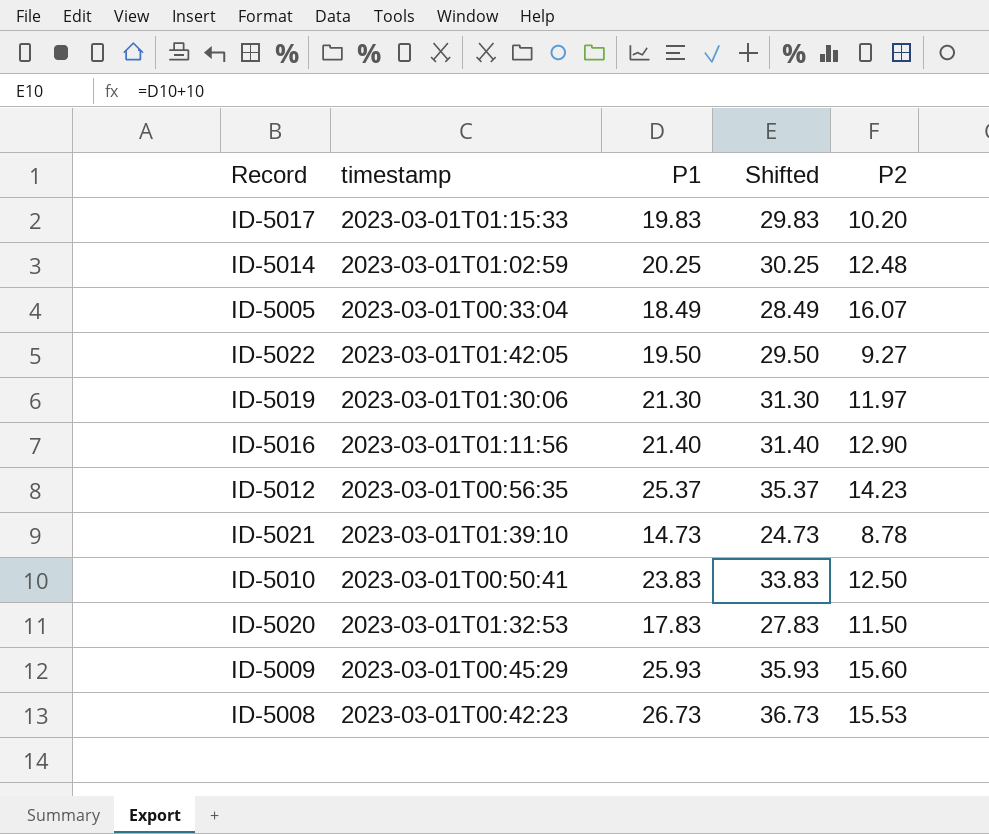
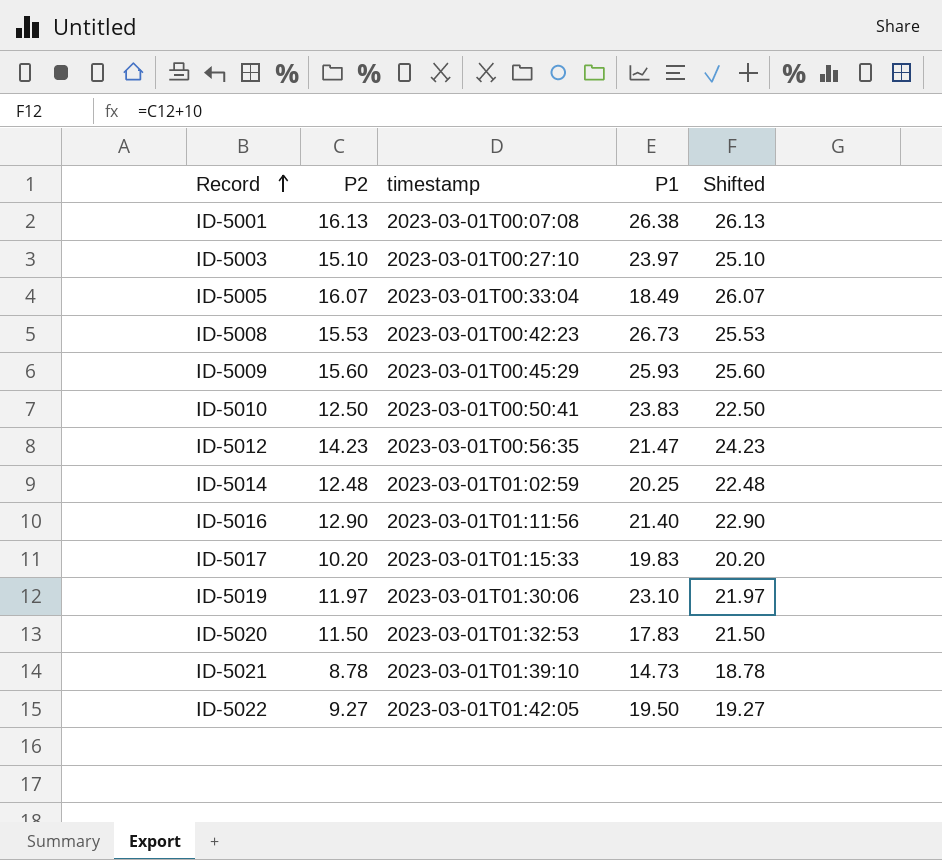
row order: none -> Record ascending
column P2 | position: 5 -> 2
column Shifted | formula: [P1] + 10 -> [P2] + 10
row ID-5001: none -> 16.13 | 2023-03-01T00:07:08 | 26.38 | 26.13
row ID-5003: none -> 15.10 | 2023-03-01T00:27:10 | 23.97 | 25.10
ID-5012 | P1: 25.37 -> 21.47
ID-5019 | P1: 21.30 -> 23.10

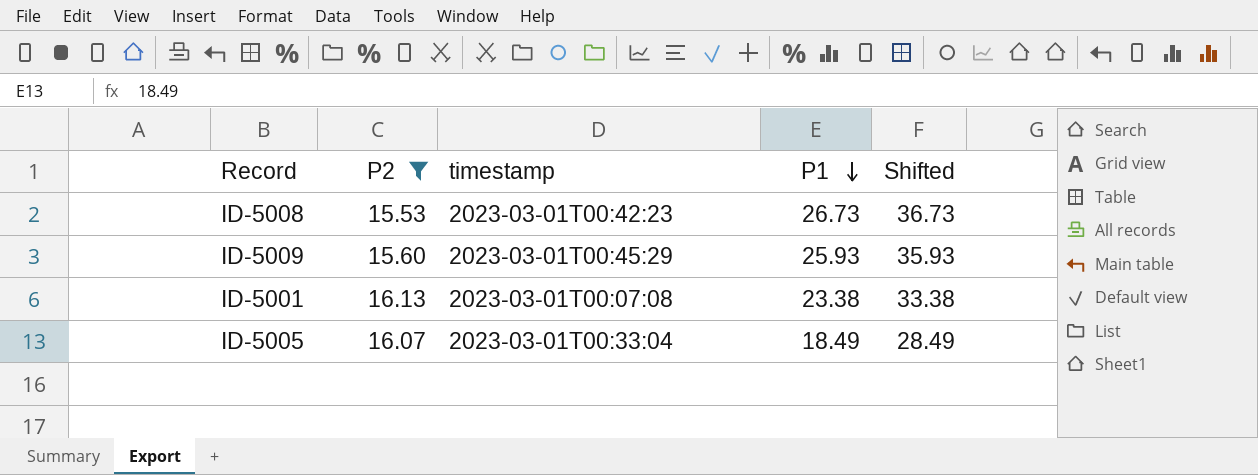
filter: none -> P2 >= 15.53
row order: Record ascending -> P1 descending
column Shifted | formula: [P2] + 10 -> [P1] + 10
ID-5001 | P1: 26.38 -> 23.38

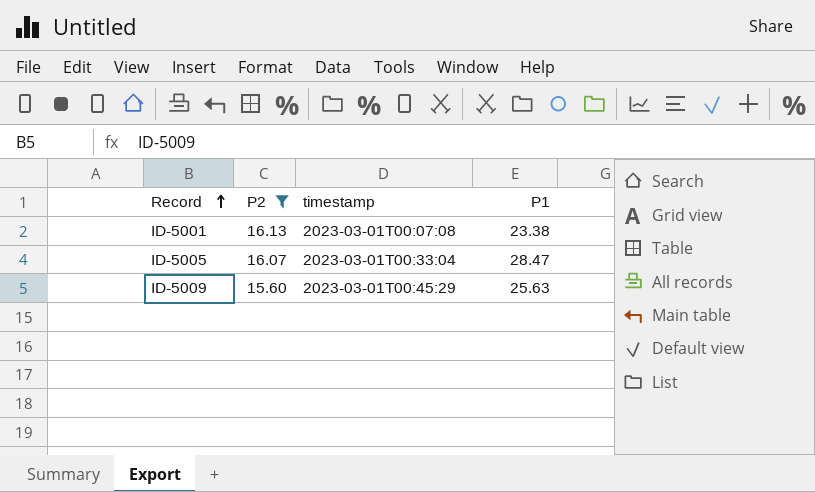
row order: P1 descending -> Record ascending
column Shifted | formula: [P1] + 10 -> none
row ID-5008: 15.53 | 2023-03-01T00:42:23 | 26.73 | 36.73 -> none
ID-5005 | P1: 18.49 -> 28.47
ID-5009 | P1: 25.93 -> 25.63

